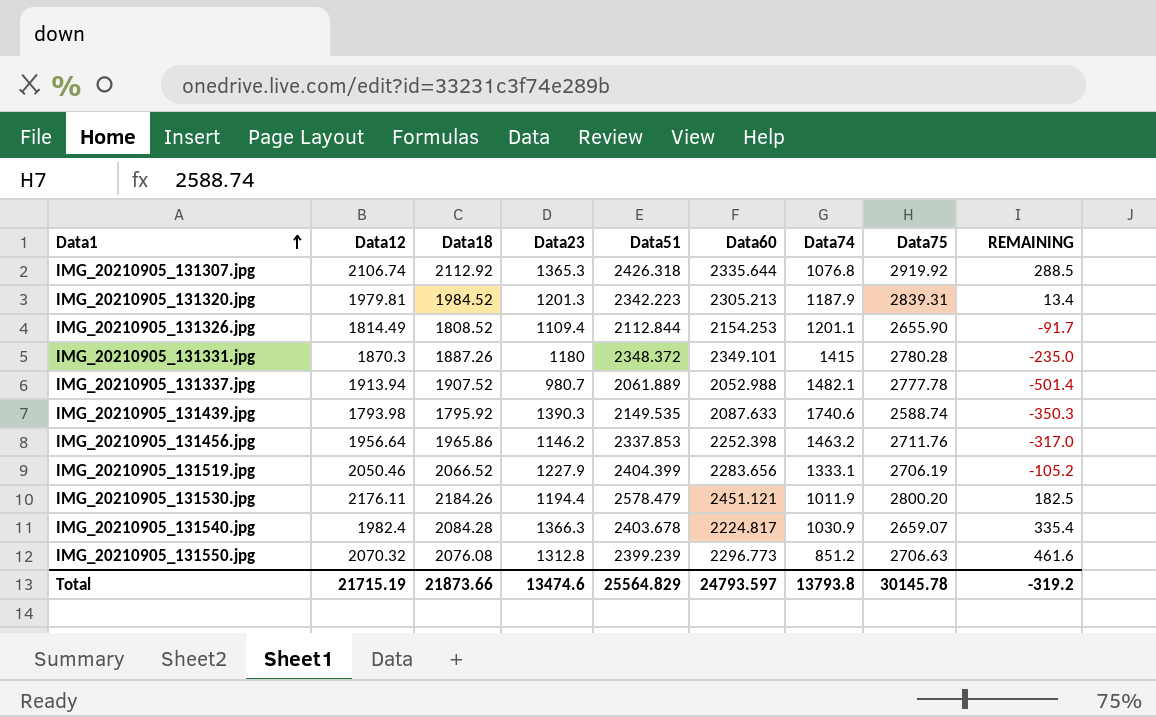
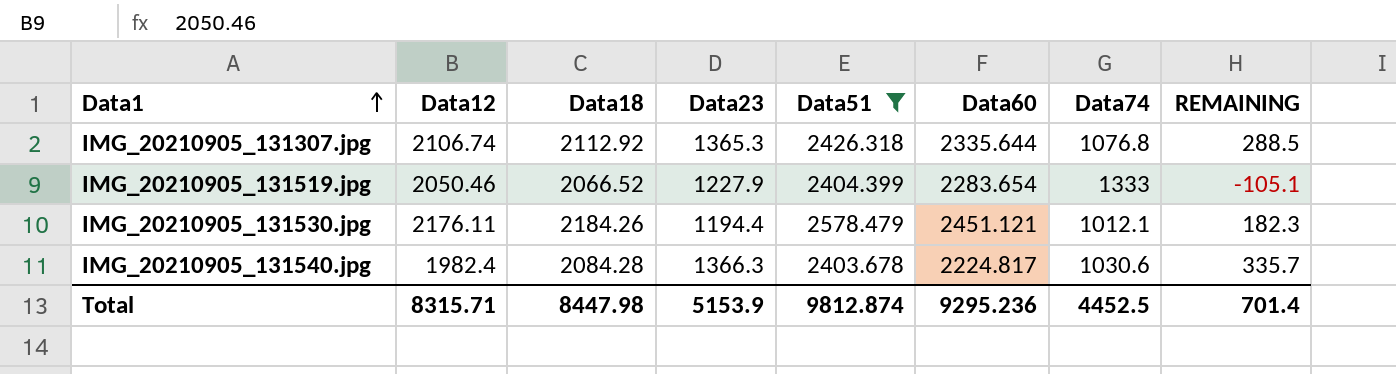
filter: none -> Data51 >= 2403.678
column Data75 | position: 8 -> none
IMG_20210905_131519.jpg | Data60: 2283.656 -> 2283.654
IMG_20210905_131519.jpg | Data74: 1333.1 -> 1333
IMG_20210905_131519.jpg | REMAINING: -105.2 -> -105.1
IMG_20210905_131530.jpg | Data74: 1011.9 -> 1012.1
IMG_20210905_131530.jpg | REMAINING: 182.5 -> 182.3
IMG_20210905_131540.jpg | Data74: 1030.9 -> 1030.6
IMG_20210905_131540.jpg | REMAINING: 335.4 -> 335.7
Total | Data12: 21715.19 -> 8315.71
Total | Data18: 21873.66 -> 8447.98
Total | Data23: 13474.6 -> 5153.9
Total | Data51: 25564.829 -> 9812.874
Total | Data60: 24793.597 -> 9295.236
Total | Data74: 13793.8 -> 4452.5
Total | REMAINING: -319.2 -> 701.4

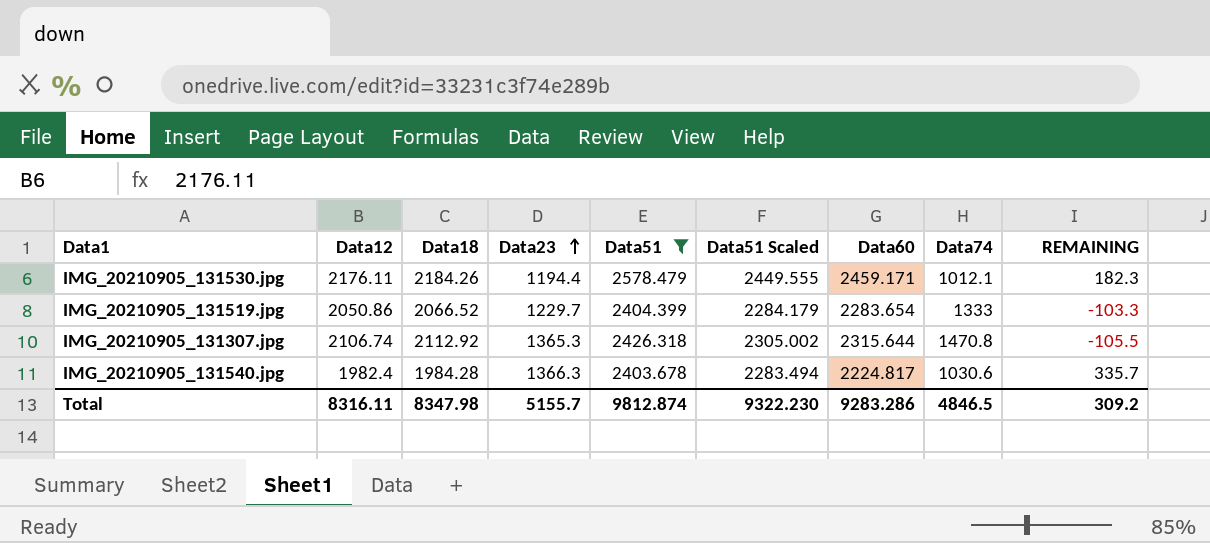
row order: Data1 ascending -> Data23 ascending
column Data51 Scaled | formula: none -> [Data51] * 0.95
IMG_20210905_131530.jpg | Data60: 2451.121 -> 2459.171
IMG_20210905_131519.jpg | Data12: 2050.46 -> 2050.86
IMG_20210905_131519.jpg | Data23: 1227.9 -> 1229.7
IMG_20210905_131519.jpg | REMAINING: -105.1 -> -103.3
IMG_20210905_131307.jpg | Data60: 2335.644 -> 2315.644
IMG_20210905_131307.jpg | Data74: 1076.8 -> 1470.8
IMG_20210905_131307.jpg | REMAINING: 288.5 -> -105.5
IMG_20210905_131540.jpg | Data18: 2084.28 -> 1984.28
Total | Data12: 8315.71 -> 8316.11
Total | Data18: 8447.98 -> 8347.98
Total | Data23: 5153.9 -> 5155.7
Total | Data60: 9295.236 -> 9283.286
Total | Data74: 4452.5 -> 4846.5
Total | REMAINING: 701.4 -> 309.2

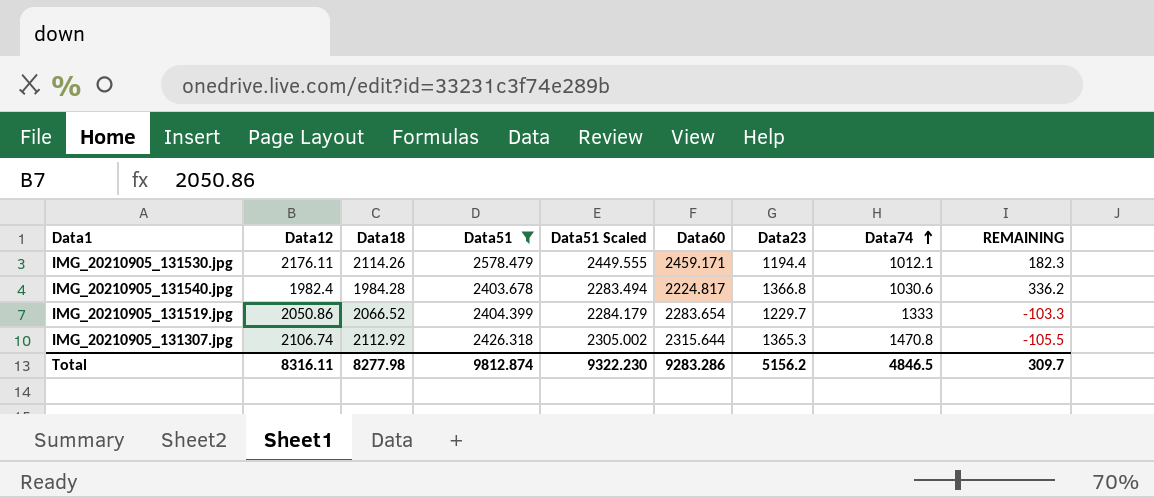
row order: Data23 ascending -> Data74 ascending
column Data23 | position: 4 -> 7
IMG_20210905_131530.jpg | Data18: 2184.26 -> 2114.26
IMG_20210905_131540.jpg | Data23: 1366.3 -> 1366.8
IMG_20210905_131540.jpg | REMAINING: 335.7 -> 336.2
Total | Data18: 8347.98 -> 8277.98
Total | Data23: 5155.7 -> 5156.2
Total | REMAINING: 309.2 -> 309.7

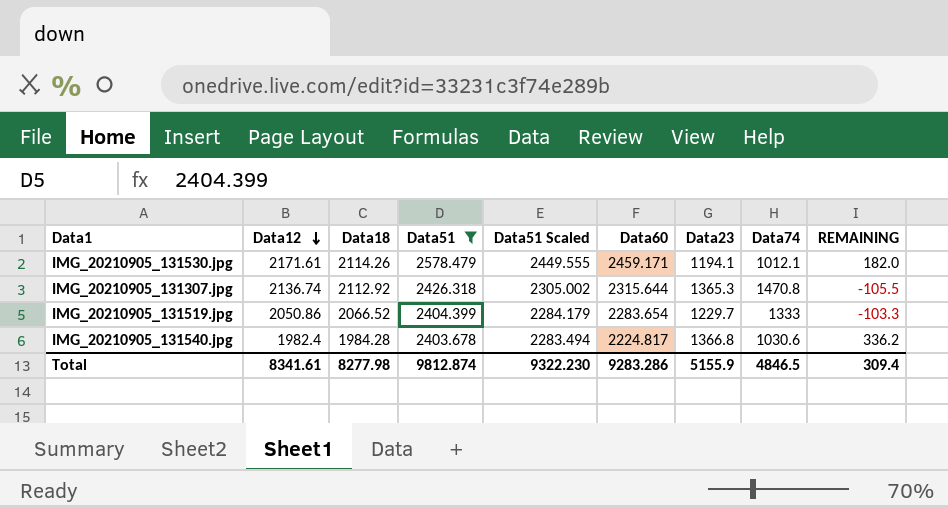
row order: Data74 ascending -> Data12 descending
IMG_20210905_131530.jpg | Data12: 2176.11 -> 2171.61
IMG_20210905_131530.jpg | Data23: 1194.4 -> 1194.1
IMG_20210905_131530.jpg | REMAINING: 182.3 -> 182.0
IMG_20210905_131307.jpg | Data12: 2106.74 -> 2136.74
Total | Data12: 8316.11 -> 8341.61
Total | Data23: 5156.2 -> 5155.9
Total | REMAINING: 309.7 -> 309.4

